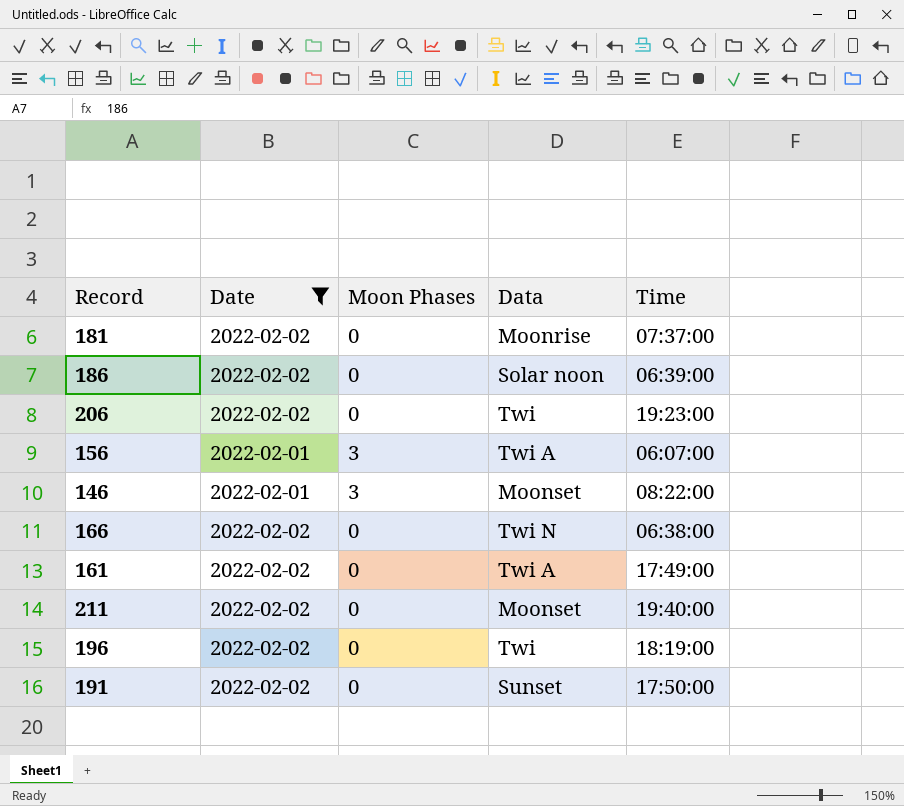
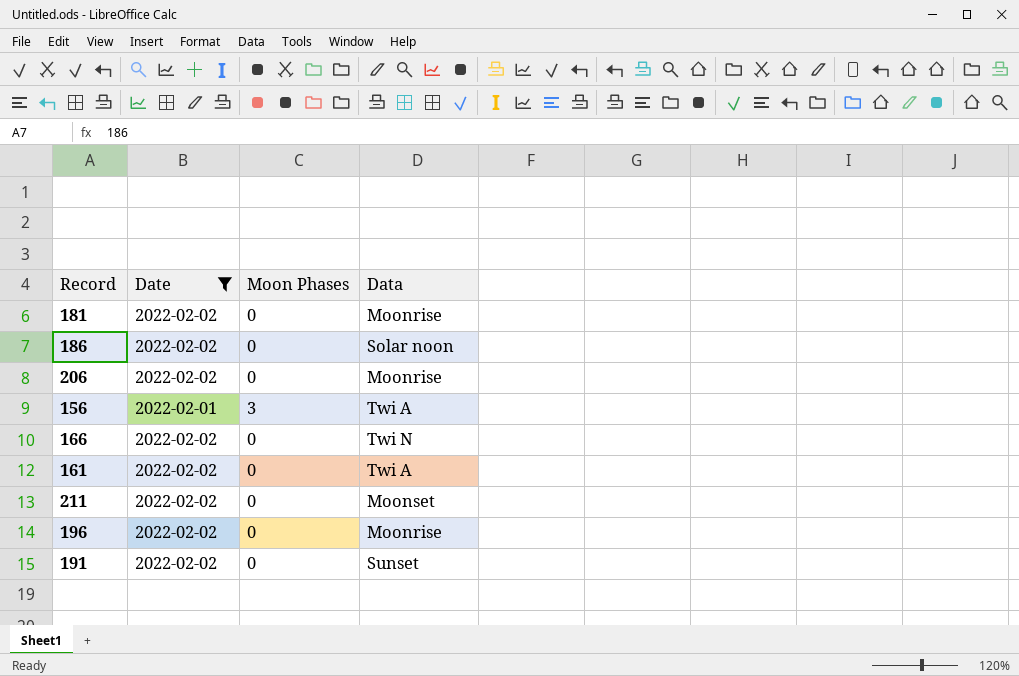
column Time | position: 5 -> none
row 146: 2022-02-01 | 3 | Moonset | 08:22:00 -> none
206 | Data: Twi -> Moonrise
196 | Data: Twi -> Moonrise

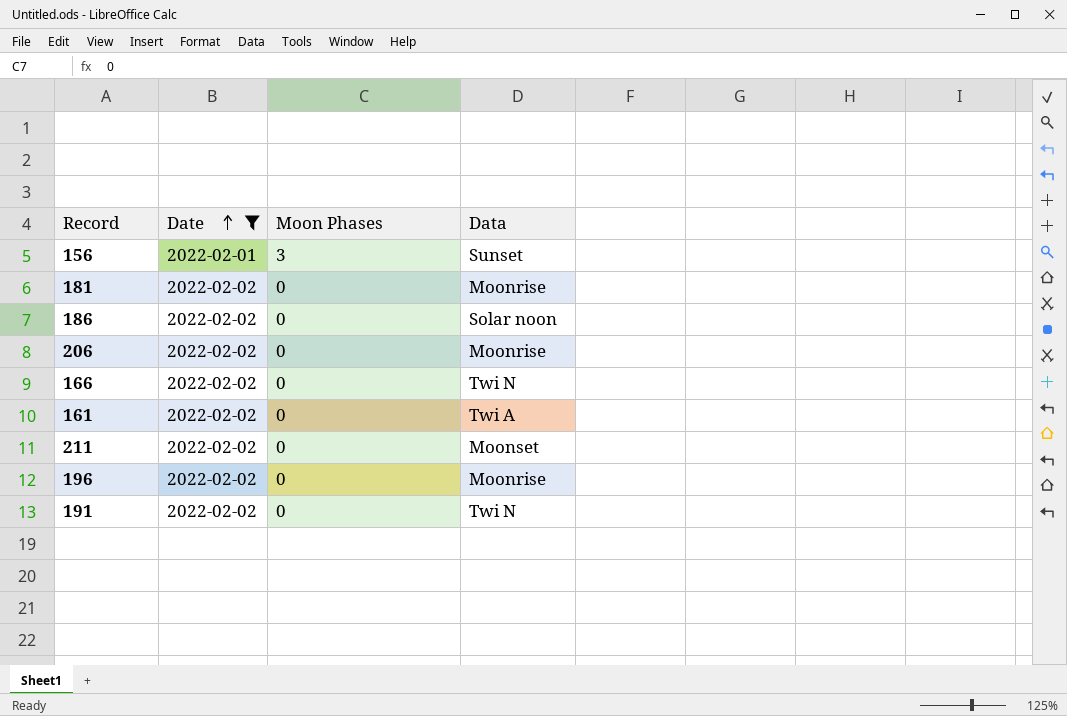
row order: none -> Date ascending
156 | Data: Twi A -> Sunset
191 | Data: Sunset -> Twi N

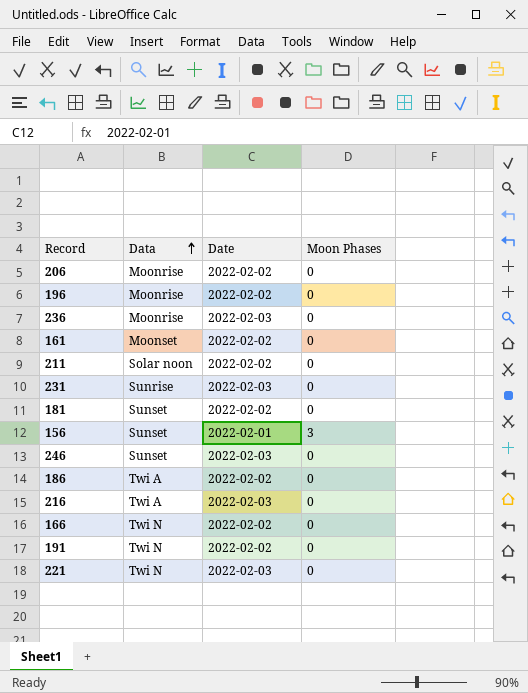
filter: Date != 2022-02-03 -> none
row order: Date ascending -> Data ascending
column Data | position: 4 -> 2
161 | Data: Twi A -> Moonset
211 | Data: Moonset -> Solar noon
181 | Data: Moonrise -> Sunset
186 | Data: Solar noon -> Twi A

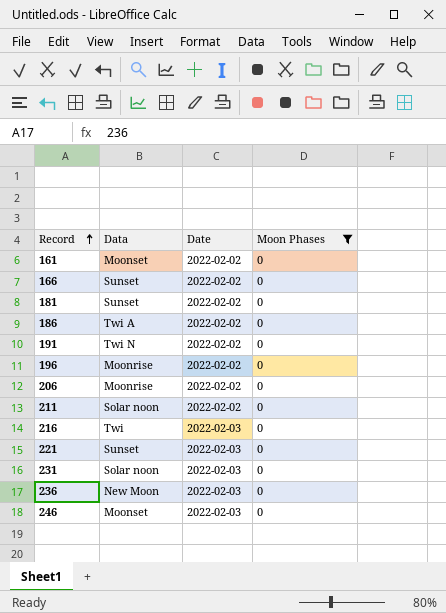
filter: none -> Moon Phases = 0
row order: Data ascending -> Record ascending
166 | Data: Twi N -> Sunset
216 | Data: Twi A -> Twi
221 | Data: Twi N -> Sunset
231 | Data: Sunrise -> Solar noon
236 | Data: Moonrise -> New Moon
246 | Data: Sunset -> Moonset

